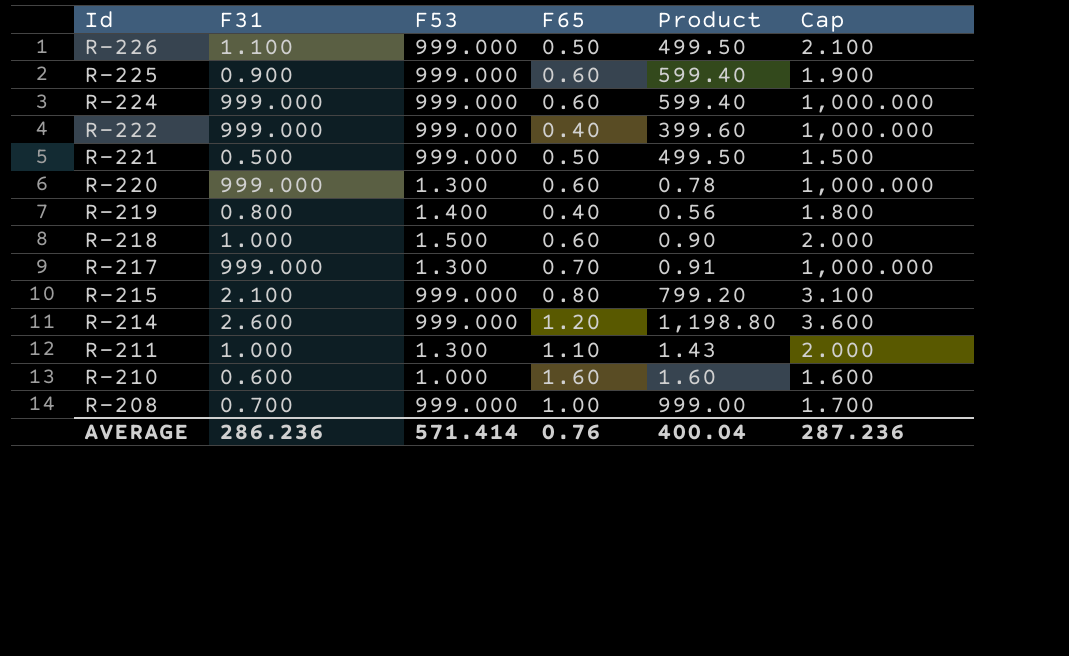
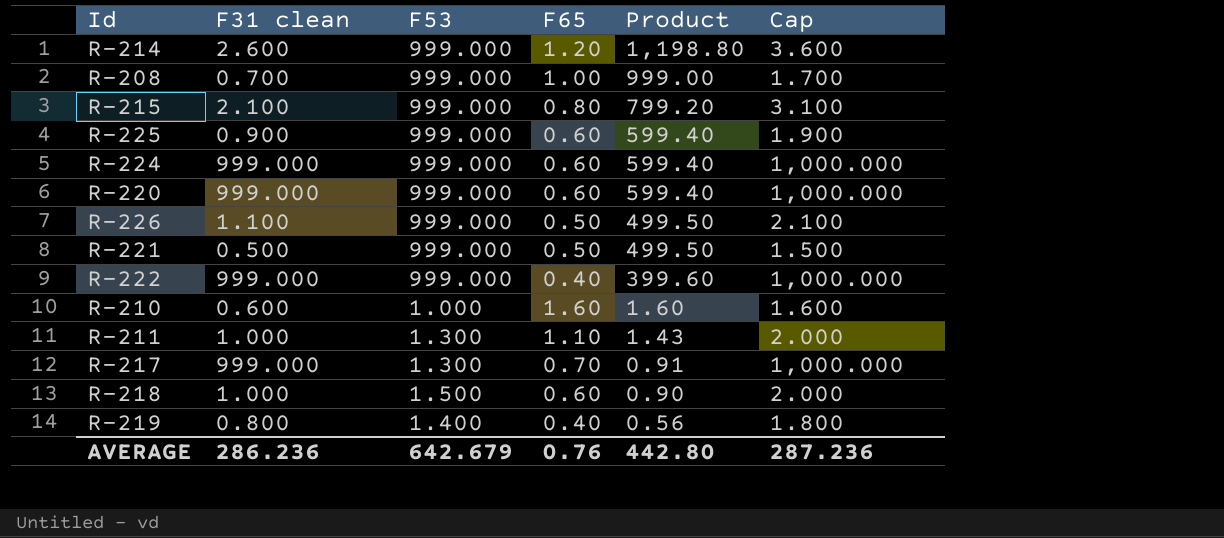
row order: Id descending -> Product descending
column name: F31 -> F31 clean
R-220 | F53: 1.300 -> 999.000
R-220 | Product: 0.78 -> 599.40
AVERAGE | F53: 571.414 -> 642.679
AVERAGE | Product: 400.04 -> 442.80

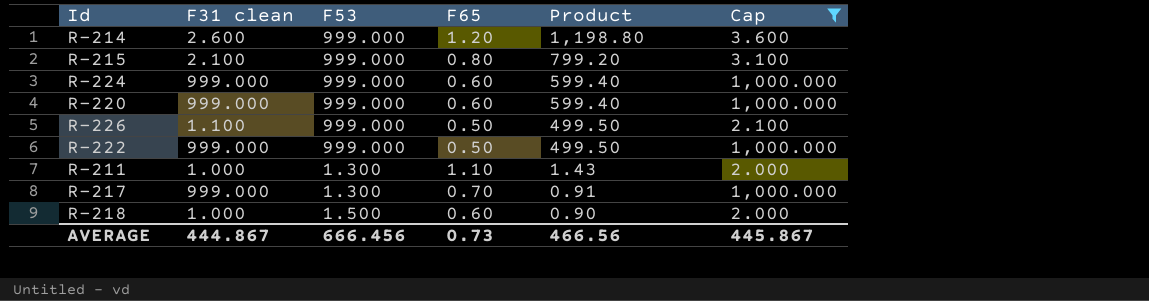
filter: none -> Cap >= 2.000
R-222 | F65: 0.40 -> 0.50
R-222 | Product: 399.60 -> 499.50
AVERAGE | F31 clean: 286.236 -> 444.867
AVERAGE | F53: 642.679 -> 666.456
AVERAGE | F65: 0.76 -> 0.73
AVERAGE | Product: 442.80 -> 466.56
AVERAGE | Cap: 287.236 -> 445.867

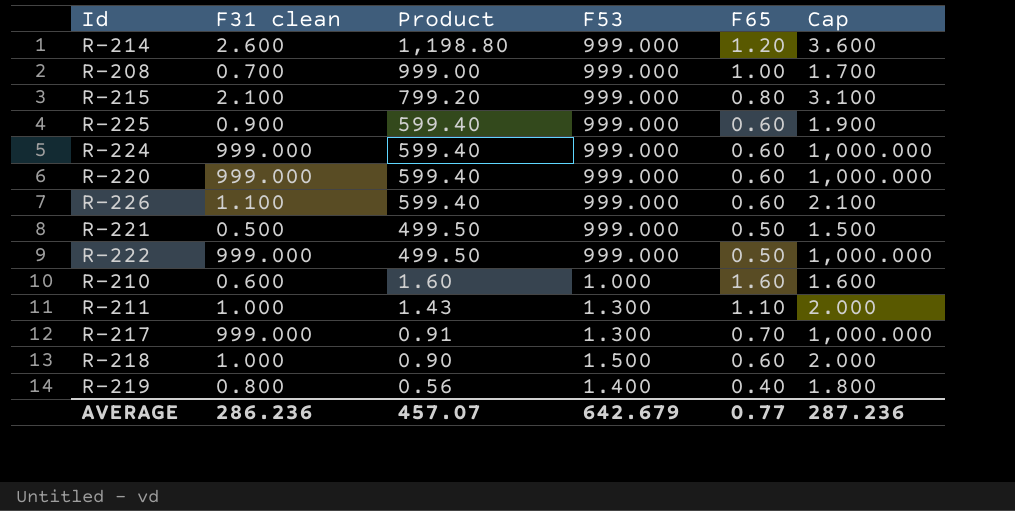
filter: Cap >= 2.000 -> none
column Product | position: 5 -> 3
R-226 | Product: 499.50 -> 599.40
R-226 | F65: 0.50 -> 0.60
AVERAGE | F31 clean: 444.867 -> 286.236
AVERAGE | Product: 466.56 -> 457.07
AVERAGE | F53: 666.456 -> 642.679
AVERAGE | F65: 0.73 -> 0.77
AVERAGE | Cap: 445.867 -> 287.236

